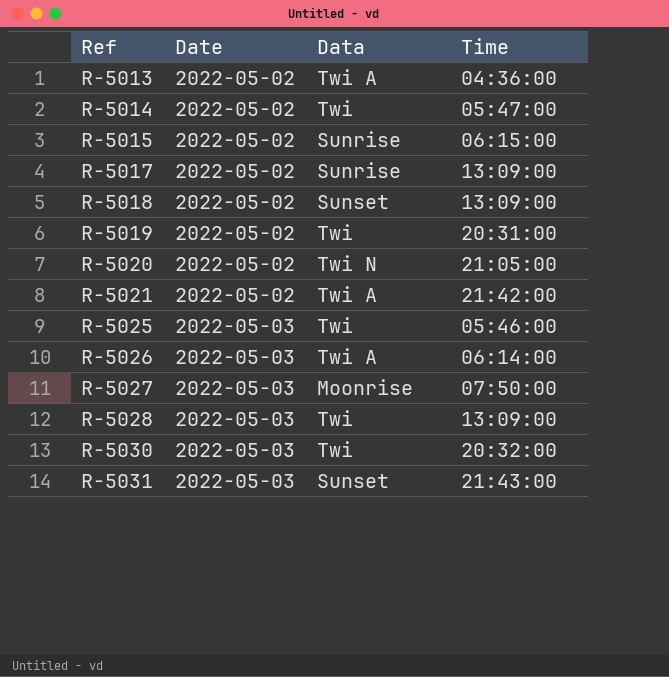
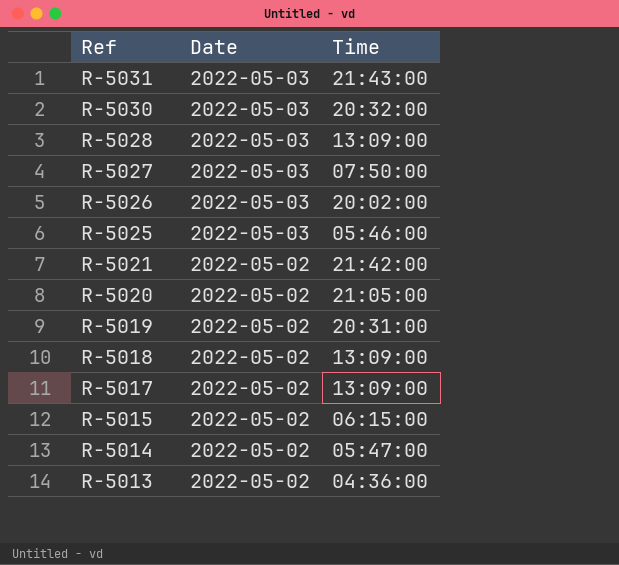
row order: Ref ascending -> Ref descending
column Data | position: 3 -> none
R-5026 | Time: 06:14:00 -> 20:02:00

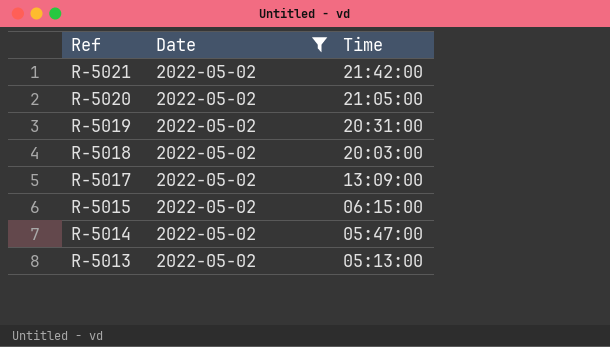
filter: none -> Date = 2022-05-02
R-5018 | Time: 13:09:00 -> 20:03:00
R-5013 | Time: 04:36:00 -> 05:13:00

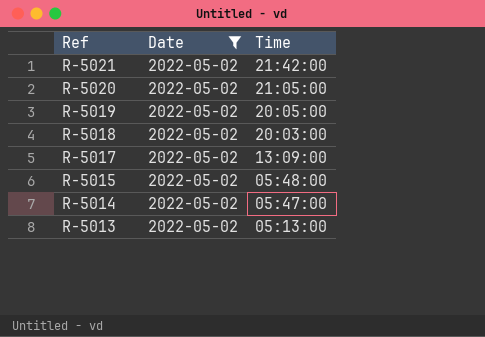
R-5019 | Time: 20:31:00 -> 20:05:00
R-5015 | Time: 06:15:00 -> 05:48:00

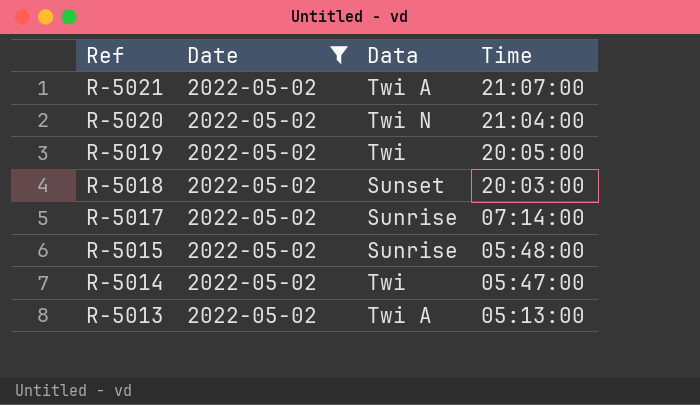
column Data | position: none -> 3
R-5021 | Time: 21:42:00 -> 21:07:00
R-5020 | Time: 21:05:00 -> 21:04:00
R-5017 | Time: 13:09:00 -> 07:14:00

